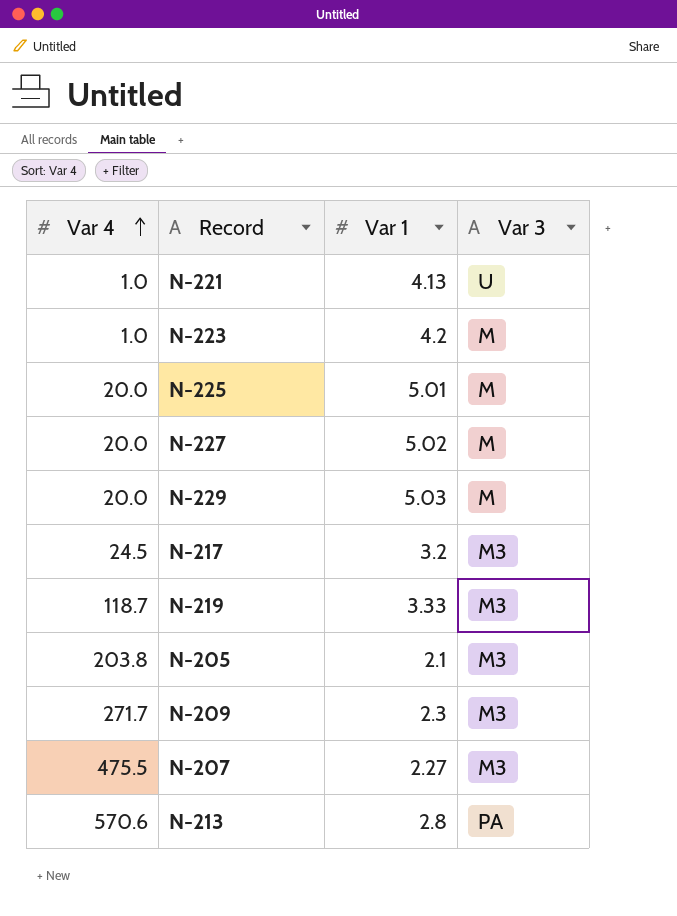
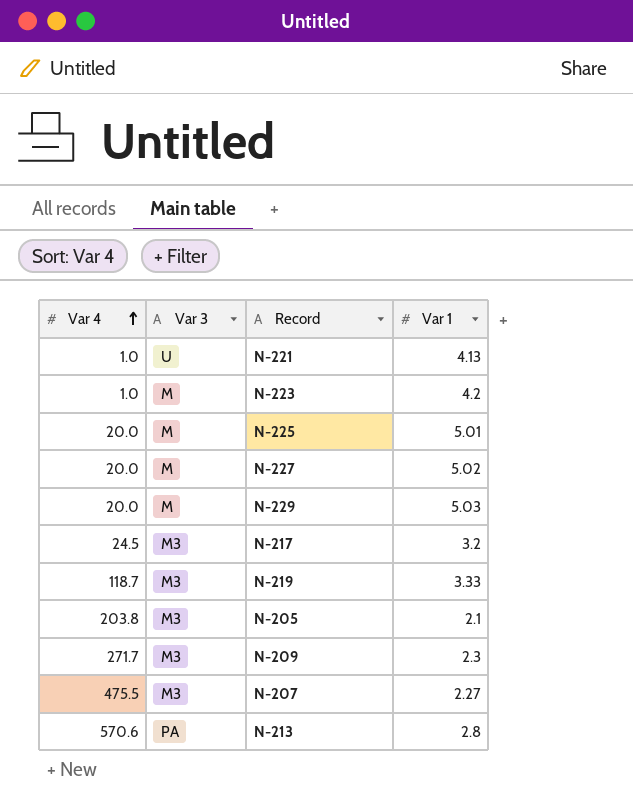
column Var 3 | position: 4 -> 2

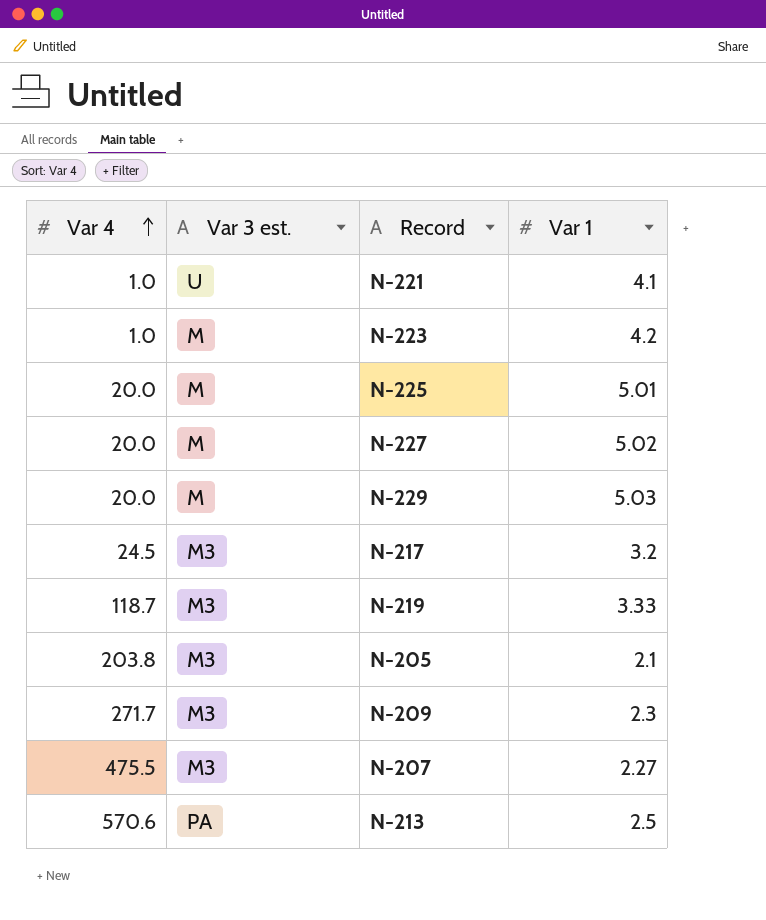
column name: Var 3 -> Var 3 est.
N-221 | Var 1: 4.13 -> 4.1
N-213 | Var 1: 2.8 -> 2.5

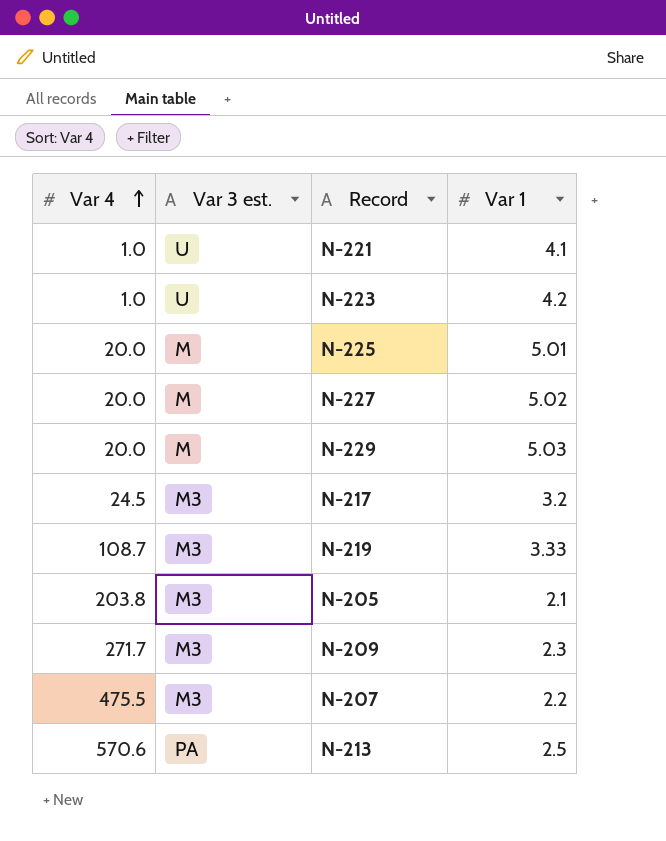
N-223 | Var 3 est.: M -> U
N-219 | Var 4: 118.7 -> 108.7
N-207 | Var 1: 2.27 -> 2.2

